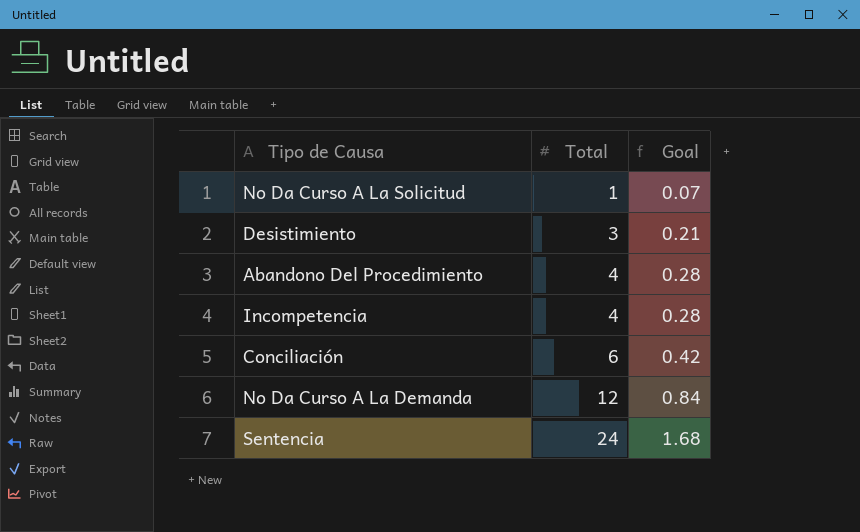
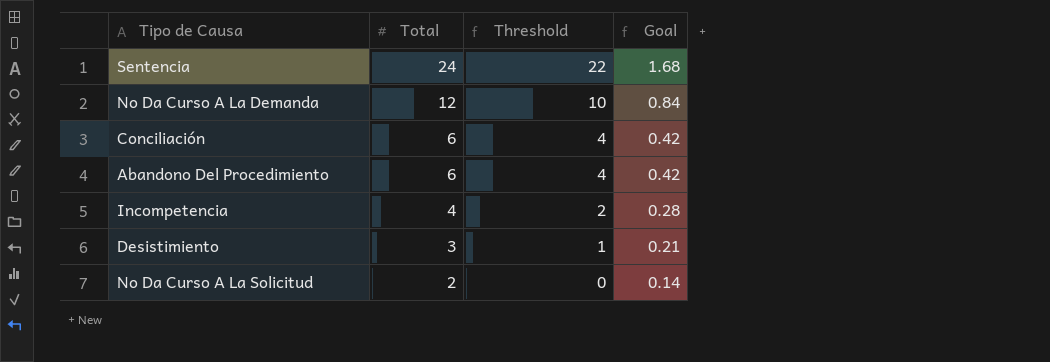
row order: Total ascending -> Total descending
column Threshold | formula: none -> [Total] - 2
Abandono Del Procedimiento | Total: 4 -> 6
Abandono Del Procedimiento | Goal: 0.28 -> 0.42
No Da Curso A La Solicitud | Total: 1 -> 2
No Da Curso A La Solicitud | Goal: 0.07 -> 0.14

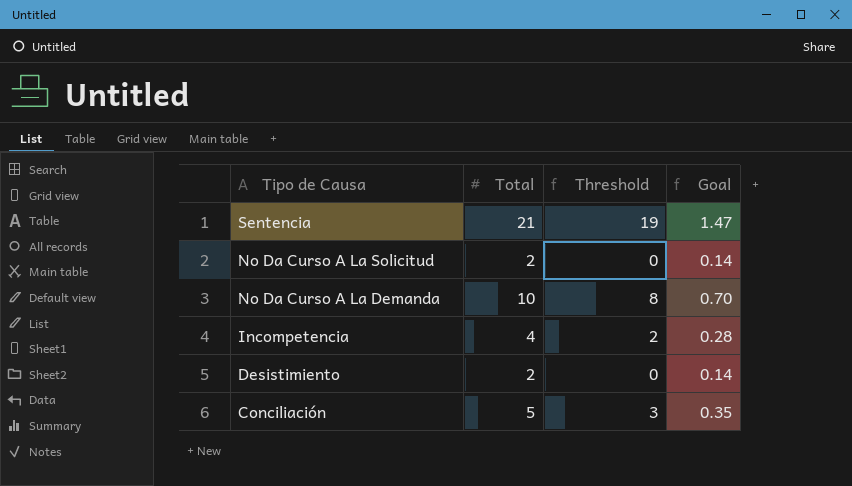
row order: Total descending -> Tipo de Causa descending
row Abandono Del Procedimiento: 6 | 4 | 0.42 -> none
Sentencia | Total: 24 -> 21
Sentencia | Threshold: 22 -> 19
Sentencia | Goal: 1.68 -> 1.47
No Da Curso A La Demanda | Total: 12 -> 10
No Da Curso A La Demanda | Threshold: 10 -> 8
No Da Curso A La Demanda | Goal: 0.84 -> 0.70
Desistimiento | Total: 3 -> 2
Desistimiento | Threshold: 1 -> 0
Desistimiento | Goal: 0.21 -> 0.14
Conciliación | Total: 6 -> 5
Conciliación | Threshold: 4 -> 3
Conciliación | Goal: 0.42 -> 0.35

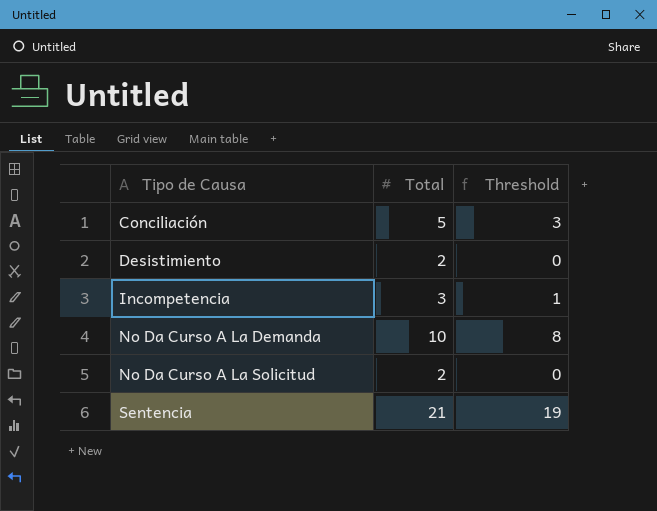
row order: Tipo de Causa descending -> Tipo de Causa ascending
column Goal | formula: [Total] * 0.07 -> none
Incompetencia | Total: 4 -> 3
Incompetencia | Threshold: 2 -> 1

